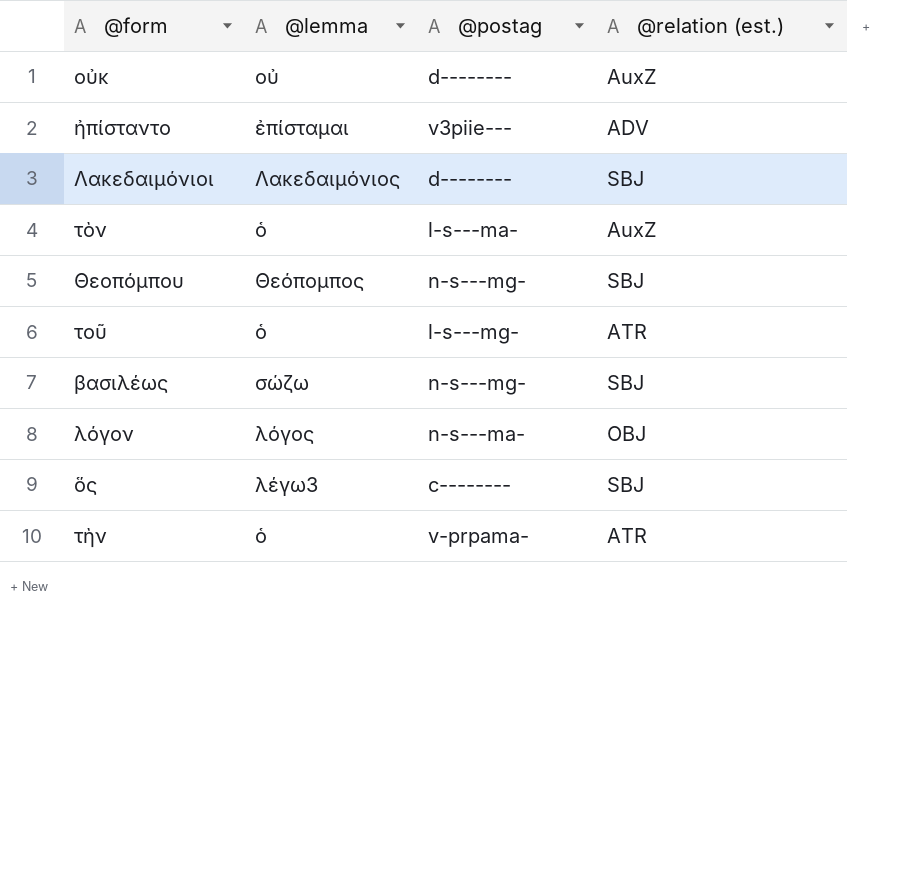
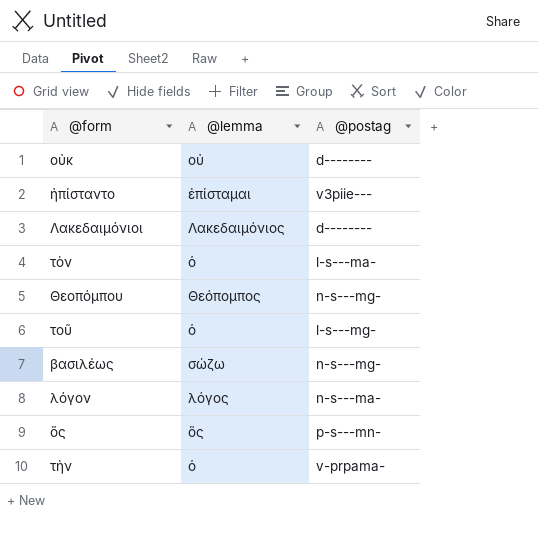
column @relation (est.) | position: 4 -> none
ὅς | @lemma: λέγω3 -> ὅς
ὅς | @postag: c-------- -> p-s---mn-

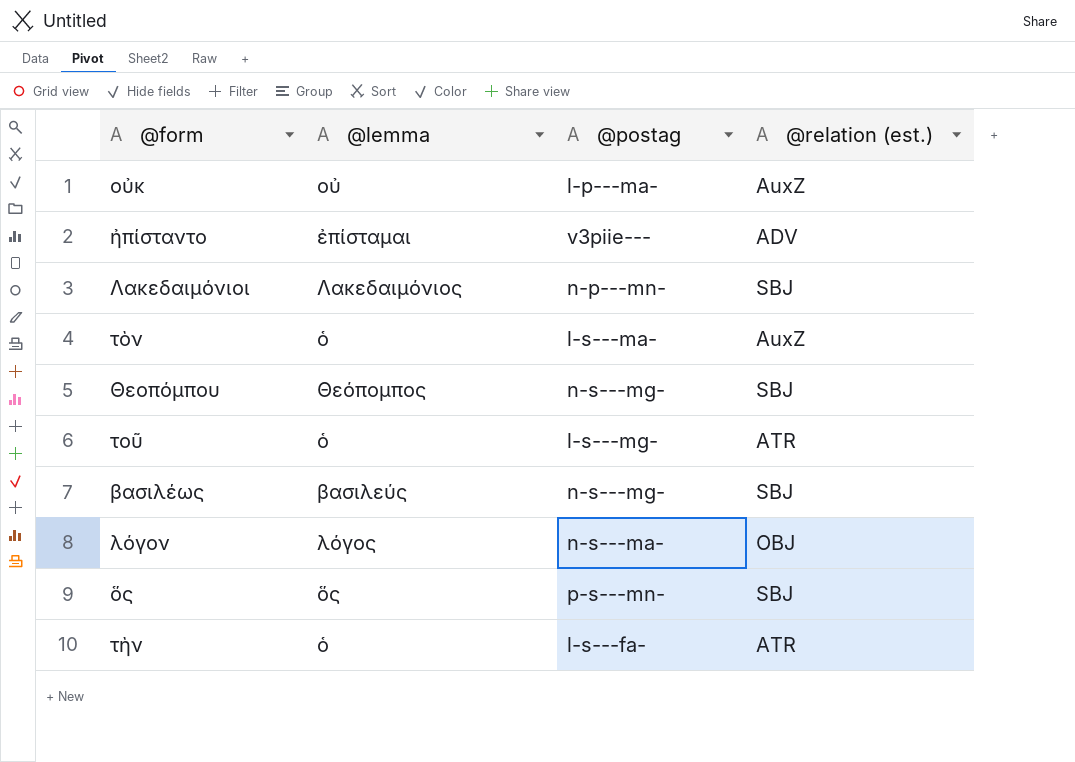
column @relation (est.) | position: none -> 4
οὐκ | @postag: d-------- -> l-p---ma-
Λακεδαιμόνιοι | @postag: d-------- -> n-p---mn-
βασιλέως | @lemma: σώζω -> βασιλεύς
τὴν | @postag: v-prpama- -> l-s---fa-

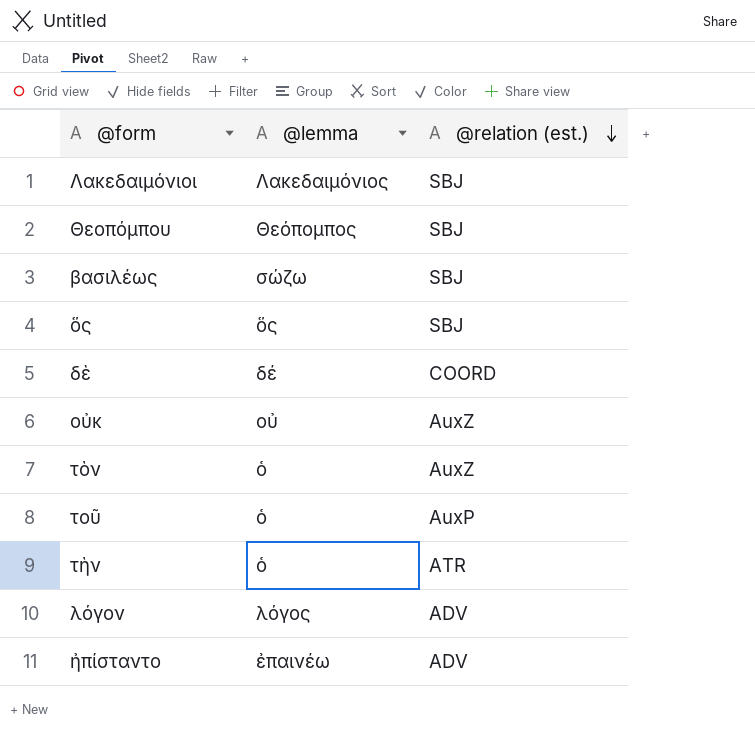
row order: none -> @relation (est.) descending
column @postag | position: 3 -> none
βασιλέως | @lemma: βασιλεύς -> σώζω
row δὲ: none -> δέ | COORD
τοῦ | @relation (est.): ATR -> AuxP
λόγον | @relation (est.): OBJ -> ADV
ἠπίσταντο | @lemma: ἐπίσταμαι -> ἐπαινέω

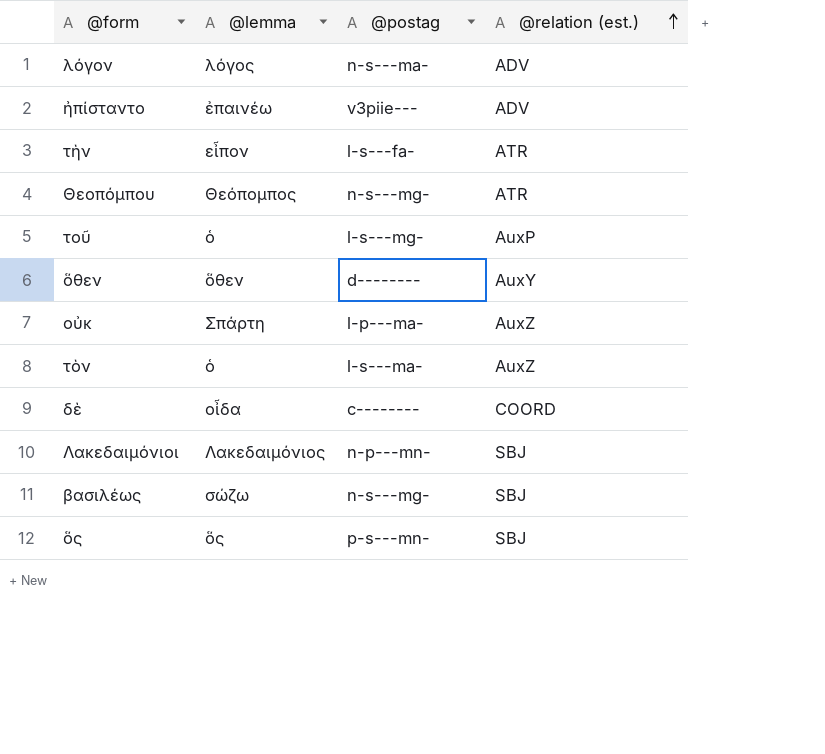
row order: @relation (est.) descending -> @relation (est.) ascending
column @postag | position: none -> 3
τὴν | @lemma: ὁ -> εἶπον
Θεοπόμπου | @relation (est.): SBJ -> ATR
row ὅθεν: none -> ὅθεν | d-------- | AuxY
οὐκ | @lemma: οὐ -> Σπάρτη
δὲ | @lemma: δέ -> οἶδα

